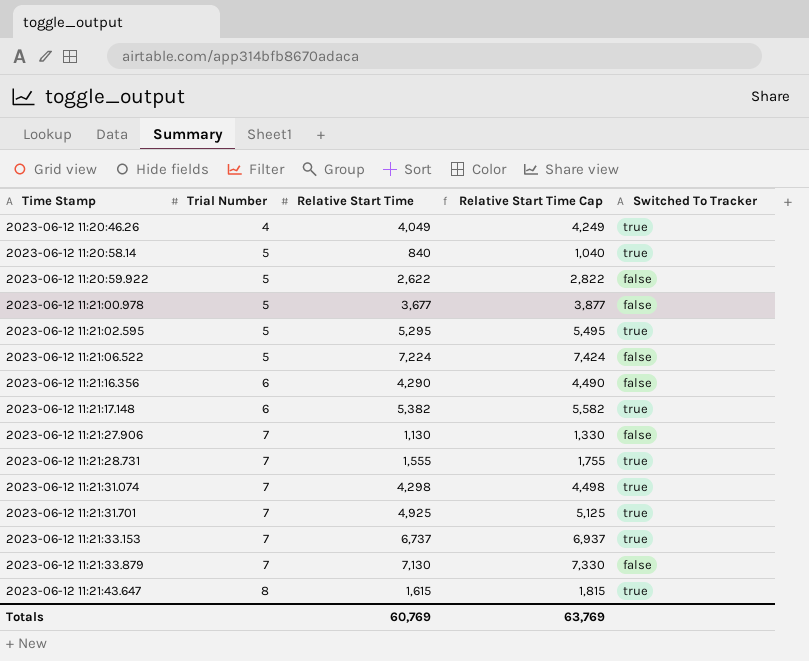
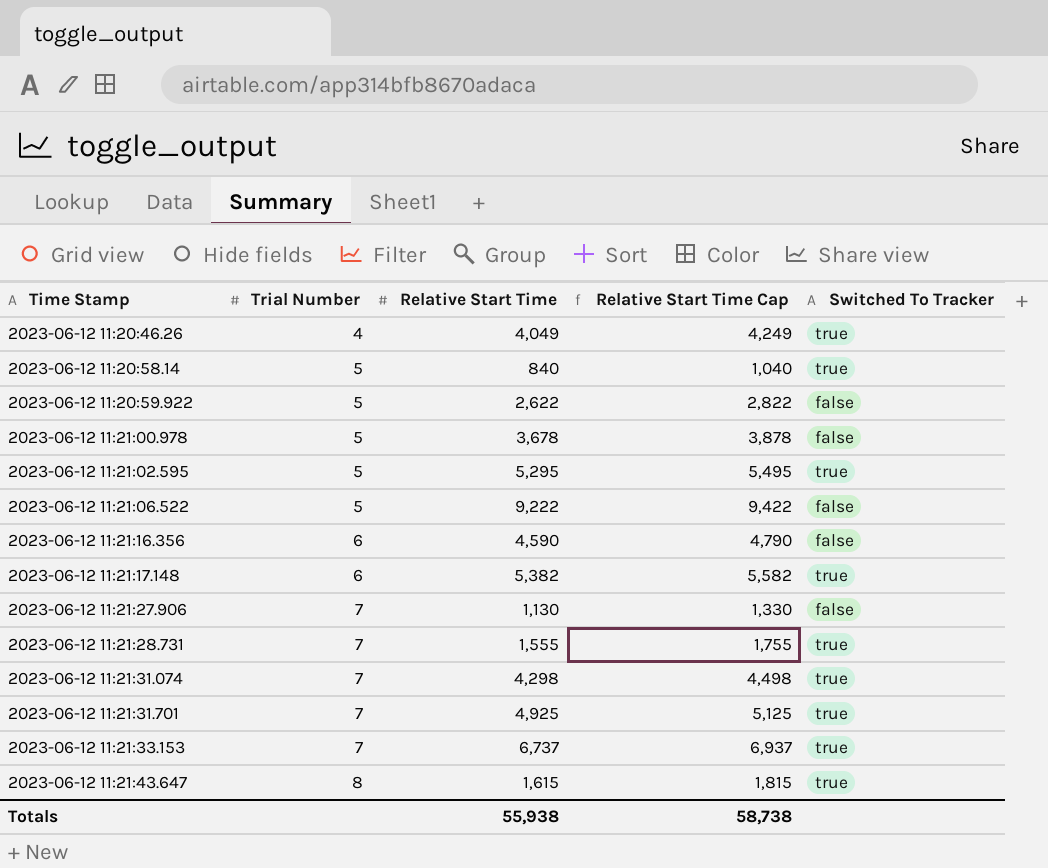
row 2023-06-12 11:21:33.879: 7 | 7,130 | 7,330 | false -> none
2023-06-12 11:21:00.978 | Relative Start Time: 3,677 -> 3,678
2023-06-12 11:21:00.978 | Relative Start Time Cap: 3,877 -> 3,878
2023-06-12 11:21:06.522 | Relative Start Time: 7,224 -> 9,222
2023-06-12 11:21:06.522 | Relative Start Time Cap: 7,424 -> 9,422
2023-06-12 11:21:16.356 | Relative Start Time: 4,290 -> 4,590
2023-06-12 11:21:16.356 | Relative Start Time Cap: 4,490 -> 4,790
Totals | Relative Start Time: 60,769 -> 55,938
Totals | Relative Start Time Cap: 63,769 -> 58,738

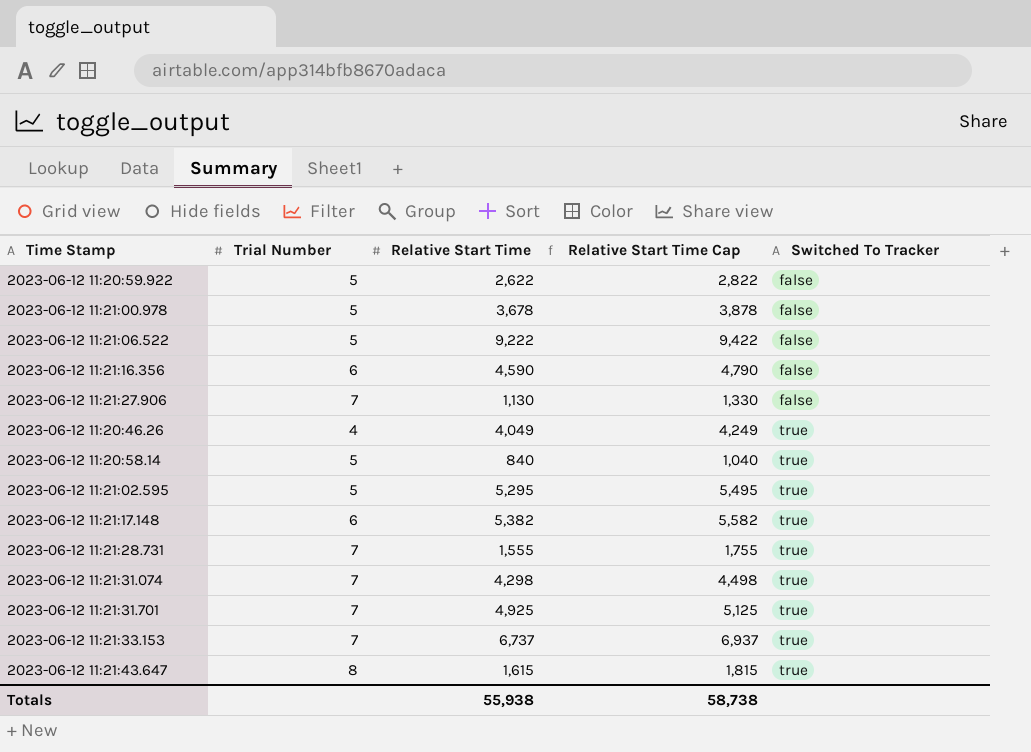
row order: Time Stamp ascending -> Switched To Tracker ascending

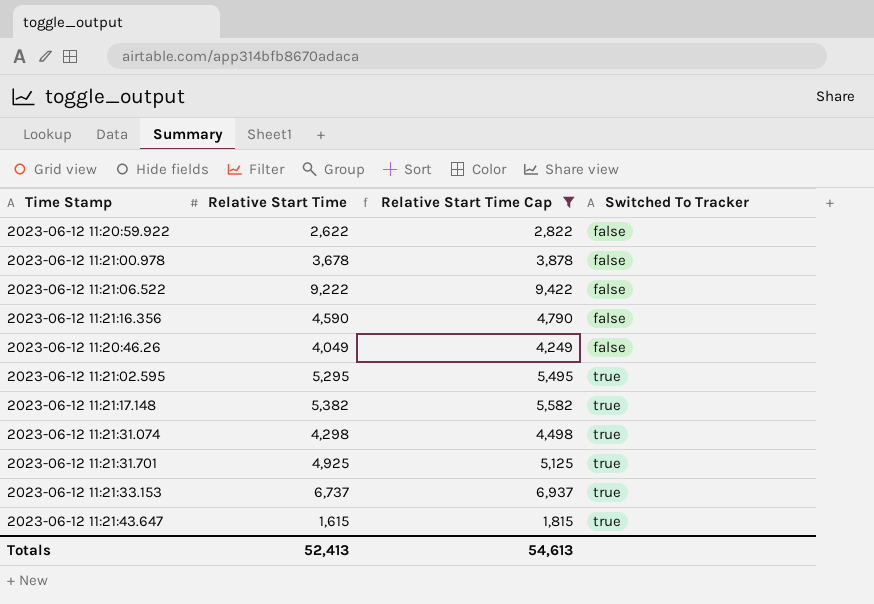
filter: none -> Relative Start Time Cap >= 1,815
column Trial Number | position: 2 -> none
2023-06-12 11:20:46.26 | Switched To Tracker: true -> false
Totals | Relative Start Time: 55,938 -> 52,413
Totals | Relative Start Time Cap: 58,738 -> 54,613

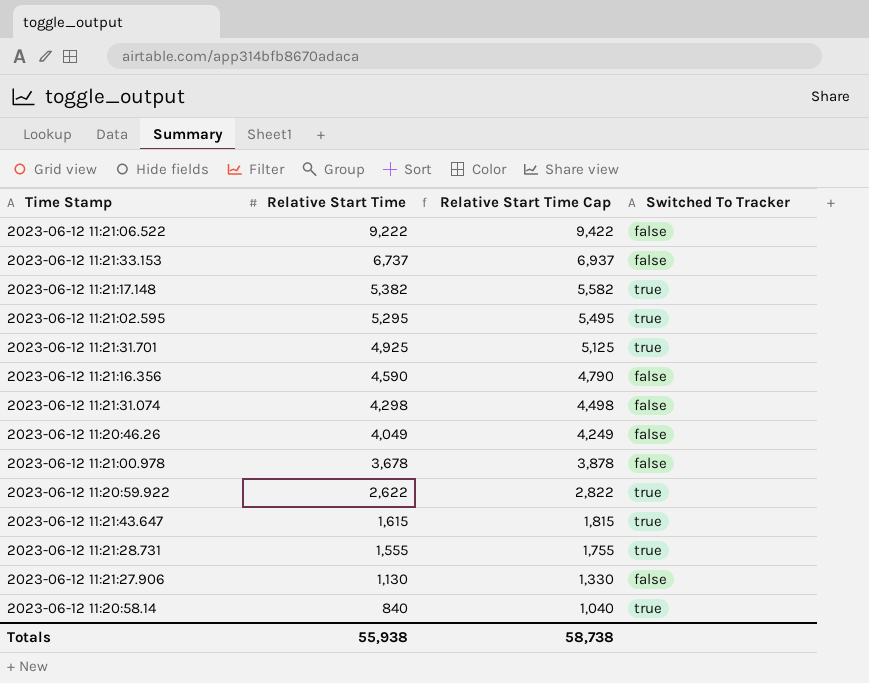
filter: Relative Start Time Cap >= 1,815 -> none
row order: Switched To Tracker ascending -> Relative Start Time descending
2023-06-12 11:21:33.153 | Switched To Tracker: true -> false
2023-06-12 11:21:31.074 | Switched To Tracker: true -> false
2023-06-12 11:20:59.922 | Switched To Tracker: false -> true
Totals | Relative Start Time: 52,413 -> 55,938
Totals | Relative Start Time Cap: 54,613 -> 58,738

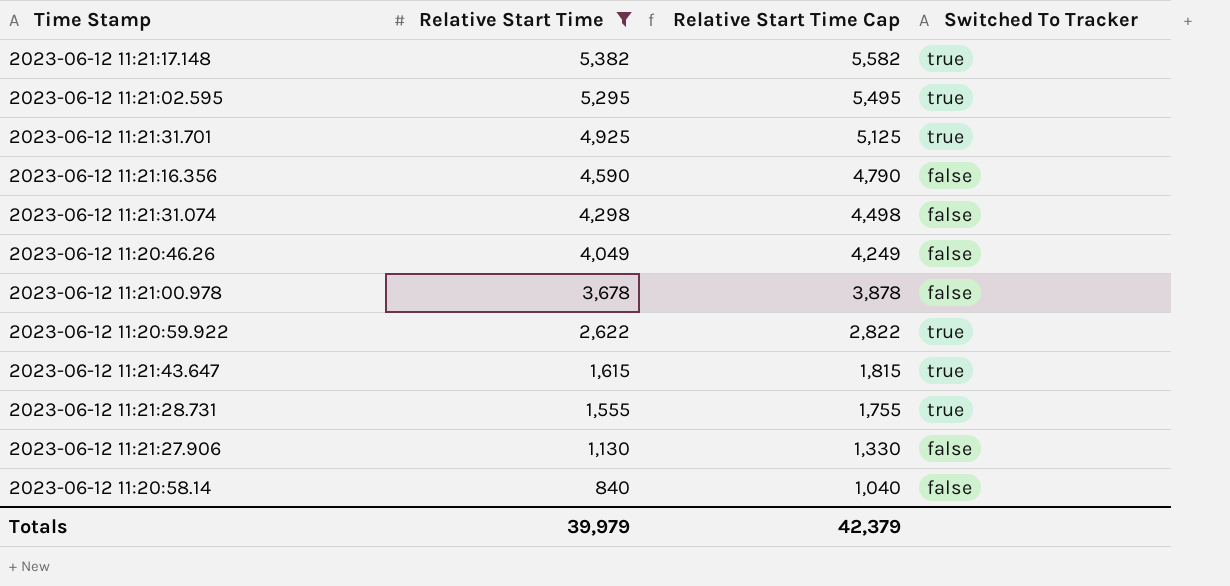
filter: none -> Relative Start Time <= 5,382
2023-06-12 11:20:58.14 | Switched To Tracker: true -> false
Totals | Relative Start Time: 55,938 -> 39,979
Totals | Relative Start Time Cap: 58,738 -> 42,379

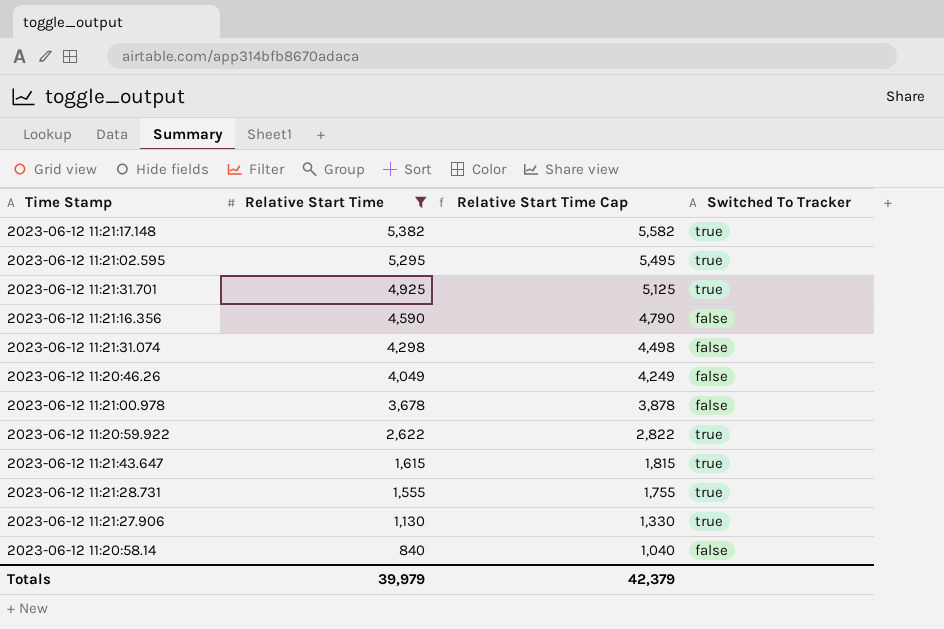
2023-06-12 11:21:27.906 | Switched To Tracker: false -> true

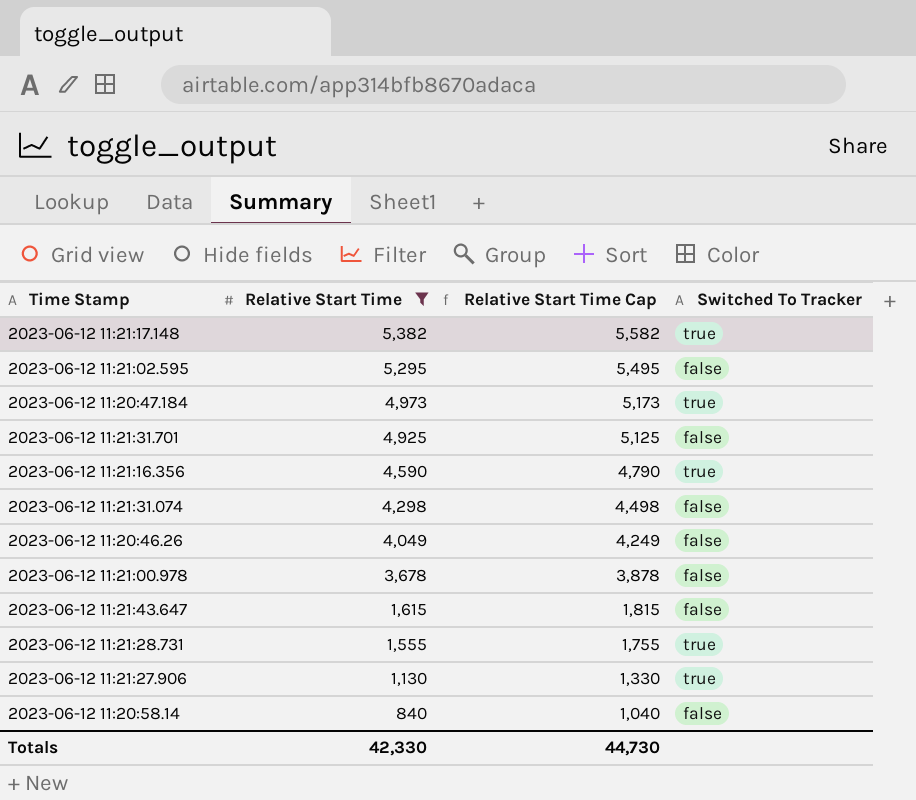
row 2023-06-12 11:20:59.922: 2,622 | 2,822 | true -> none
2023-06-12 11:21:02.595 | Switched To Tracker: true -> false
row 2023-06-12 11:20:47.184: none -> 4,973 | 5,173 | true
2023-06-12 11:21:31.701 | Switched To Tracker: true -> false
2023-06-12 11:21:16.356 | Switched To Tracker: false -> true
2023-06-12 11:21:43.647 | Switched To Tracker: true -> false
Totals | Relative Start Time: 39,979 -> 42,330
Totals | Relative Start Time Cap: 42,379 -> 44,730

